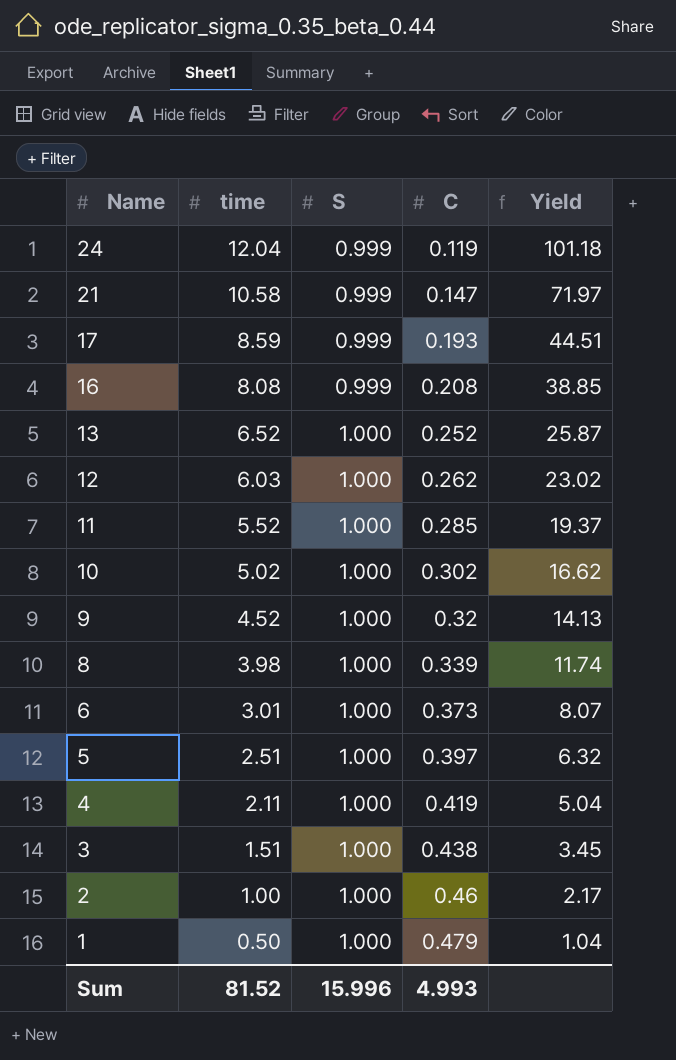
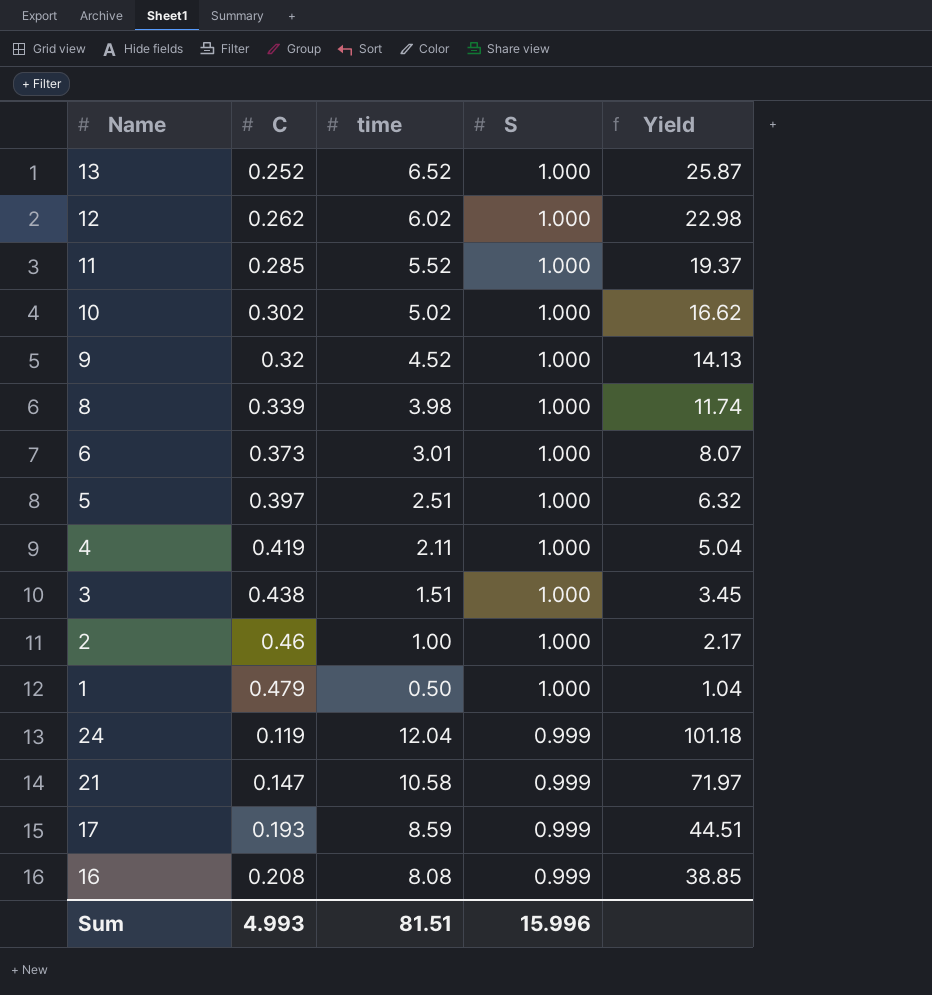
row order: Name descending -> S descending
column C | position: 4 -> 2
12 | time: 6.03 -> 6.02
12 | Yield: 23.02 -> 22.98
Sum | time: 81.52 -> 81.51

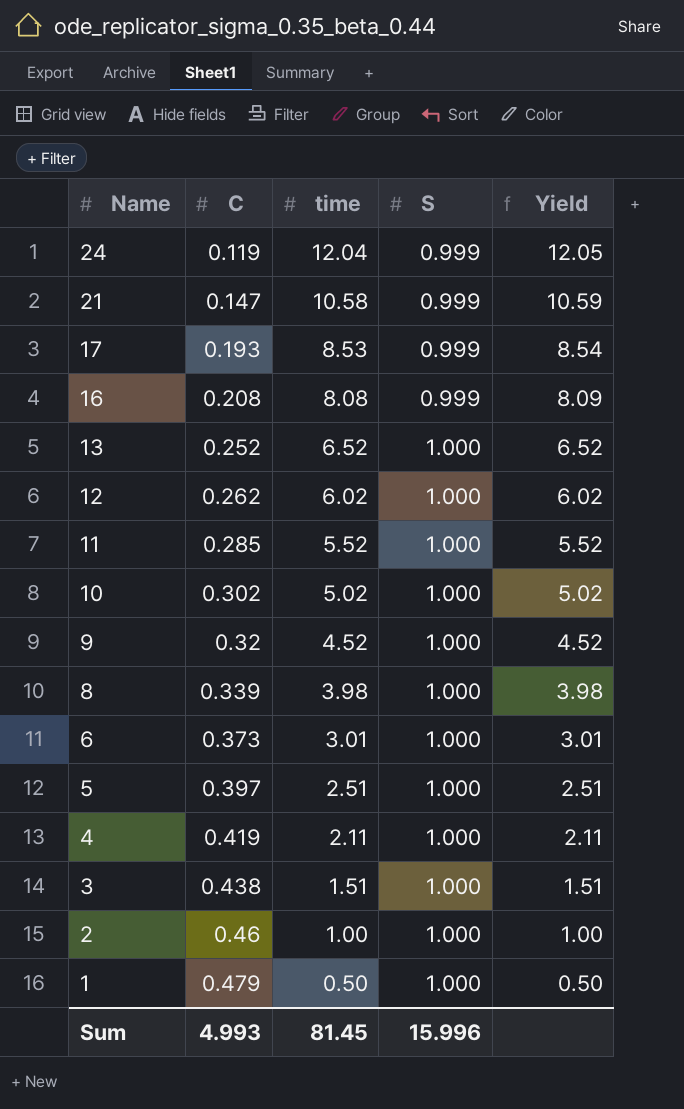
row order: S descending -> Name descending
column Yield | formula: [time] / [C] -> [time] / [S]
17 | time: 8.59 -> 8.53
Sum | time: 81.51 -> 81.45

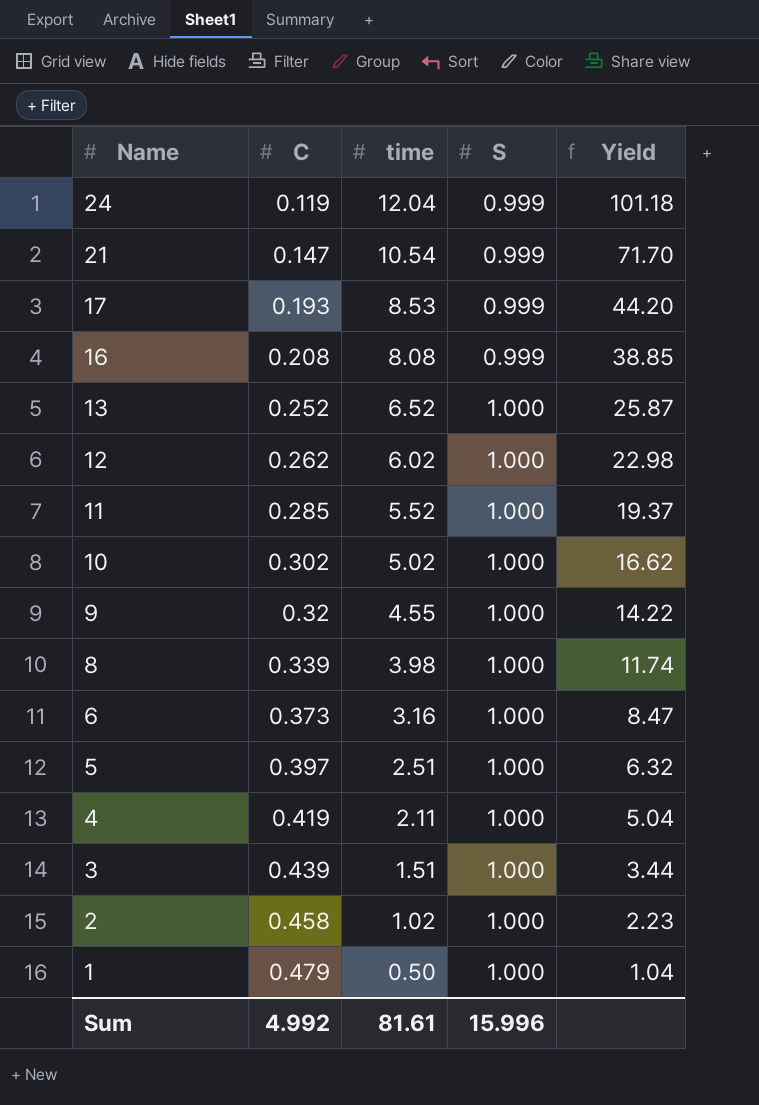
column Yield | formula: [time] / [S] -> [time] / [C]
21 | time: 10.58 -> 10.54
9 | time: 4.52 -> 4.55
6 | time: 3.01 -> 3.16
3 | C: 0.438 -> 0.439
2 | C: 0.46 -> 0.458
2 | time: 1.00 -> 1.02
Sum | C: 4.993 -> 4.992
Sum | time: 81.45 -> 81.61

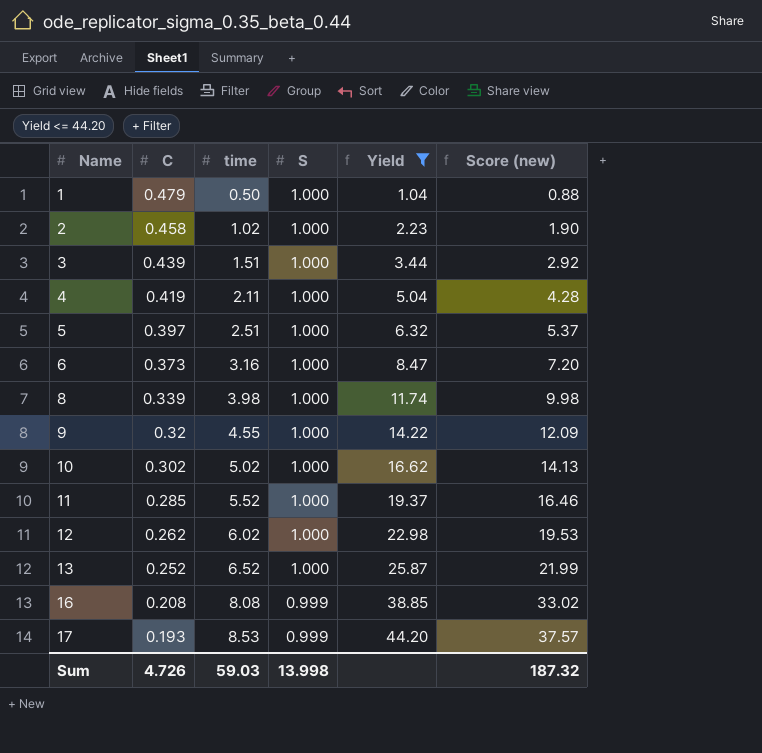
filter: none -> Yield <= 44.20
row order: Name descending -> Name ascending
column Score (new) | formula: none -> [Yield] * 0.85
Sum | C: 4.992 -> 4.726
Sum | time: 81.61 -> 59.03
Sum | S: 15.996 -> 13.998

